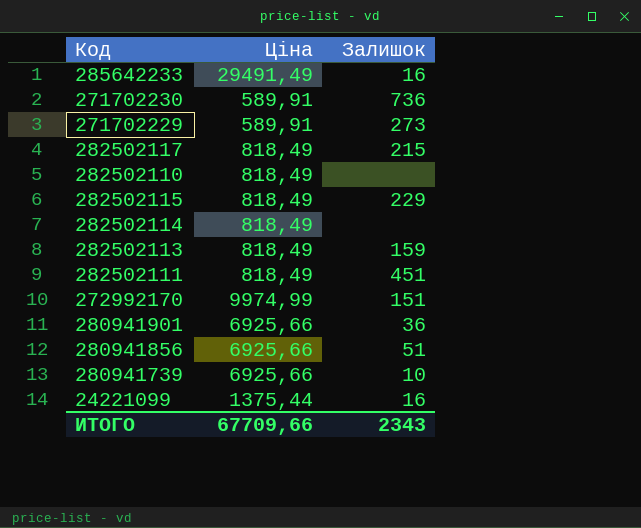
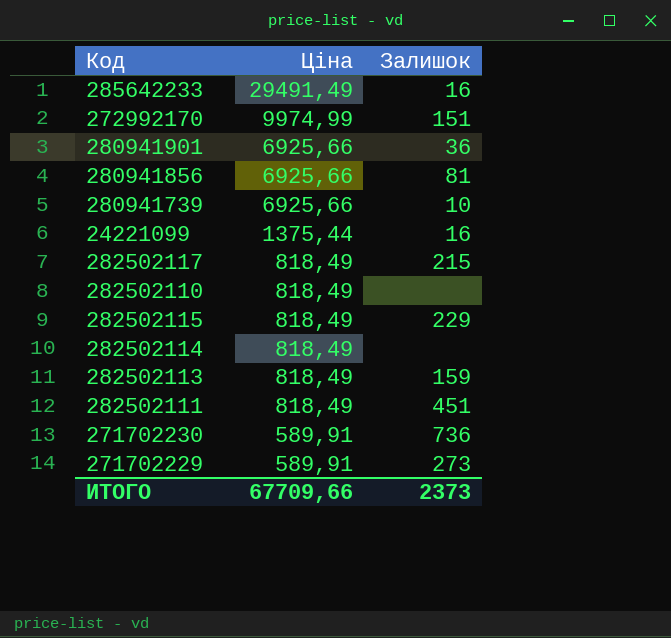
row order: none -> Ціна descending
280941856 | Залишок: 51 -> 81
ИТОГО | Залишок: 2343 -> 2373

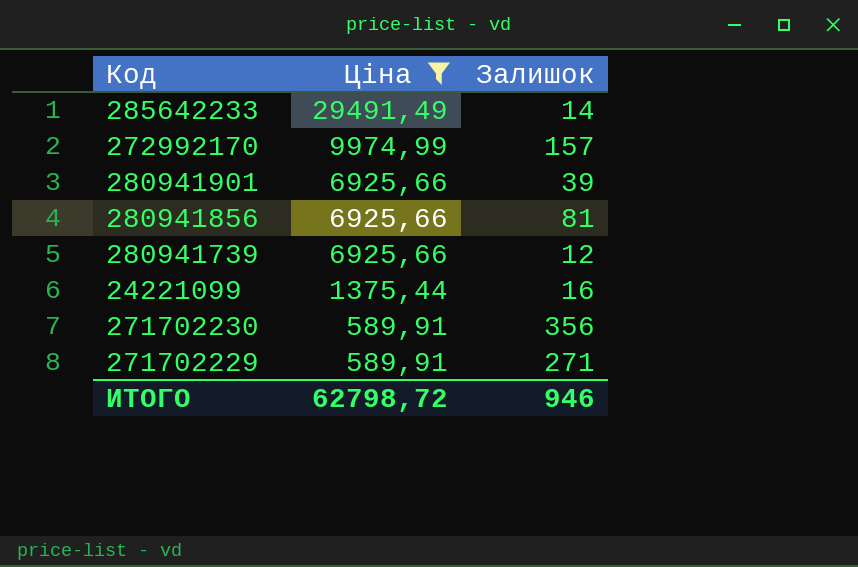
filter: none -> Ціна != 818,49
285642233 | Залишок: 16 -> 14
272992170 | Залишок: 151 -> 157
280941901 | Залишок: 36 -> 39
280941739 | Залишок: 10 -> 12
271702230 | Залишок: 736 -> 356
271702229 | Залишок: 273 -> 271
ИТОГО | Ціна: 67709,66 -> 62798,72
ИТОГО | Залишок: 2373 -> 946

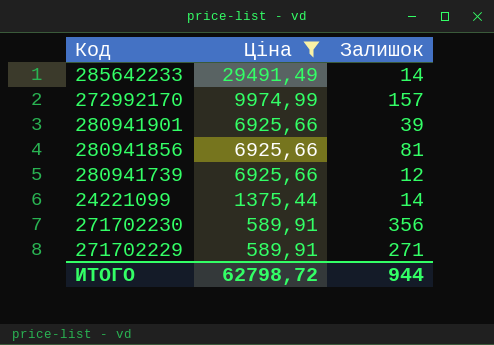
24221099 | Залишок: 16 -> 14
ИТОГО | Залишок: 946 -> 944

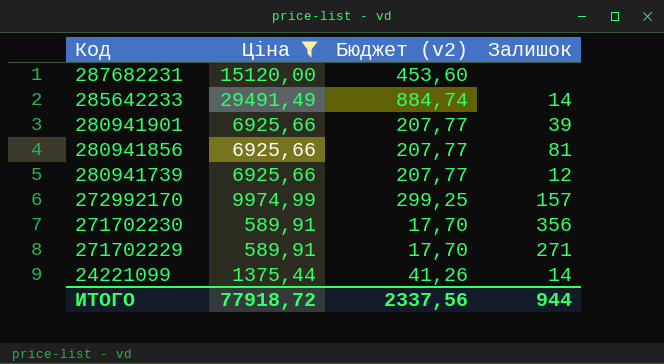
row order: Ціна descending -> Код descending
column Бюджет (v2) | formula: none -> [Ціна] * 0,03
row 287682231: none -> 15120,00 | 453,60 | none
ИТОГО | Ціна: 62798,72 -> 77918,72

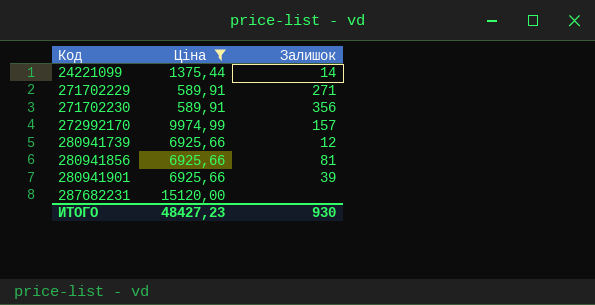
row order: Код descending -> Код ascending
column Бюджет (v2) | formula: [Ціна] * 0,03 -> none
row 285642233: 29491,49 | 884,74 | 14 -> none
ИТОГО | Ціна: 77918,72 -> 48427,23
ИТОГО | Залишок: 944 -> 930

